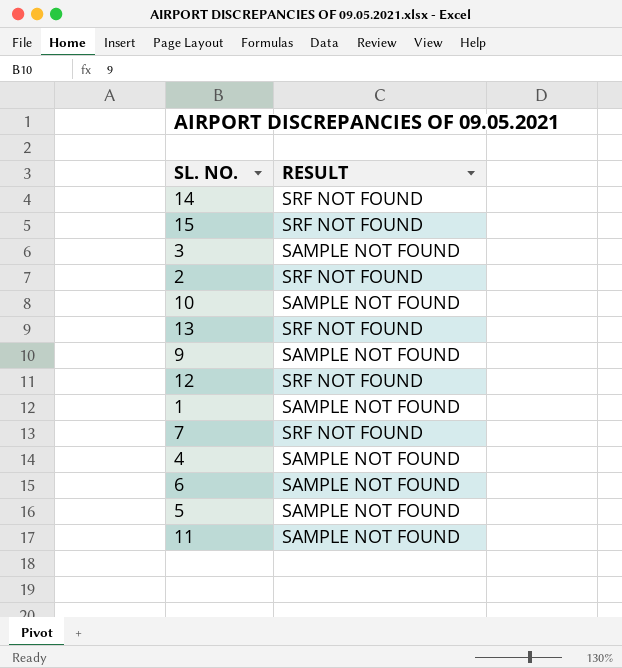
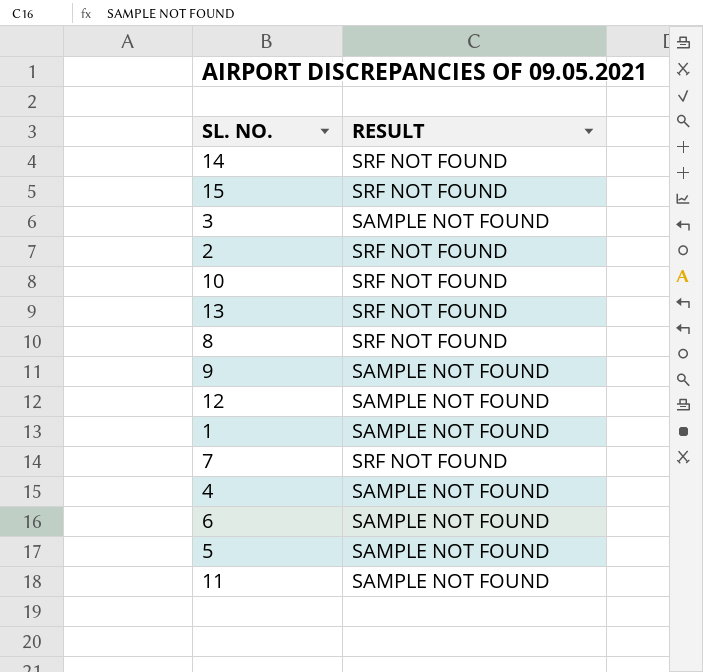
10 | RESULT: SAMPLE NOT FOUND -> SRF NOT FOUND
row 8: none -> SRF NOT FOUND
12 | RESULT: SRF NOT FOUND -> SAMPLE NOT FOUND

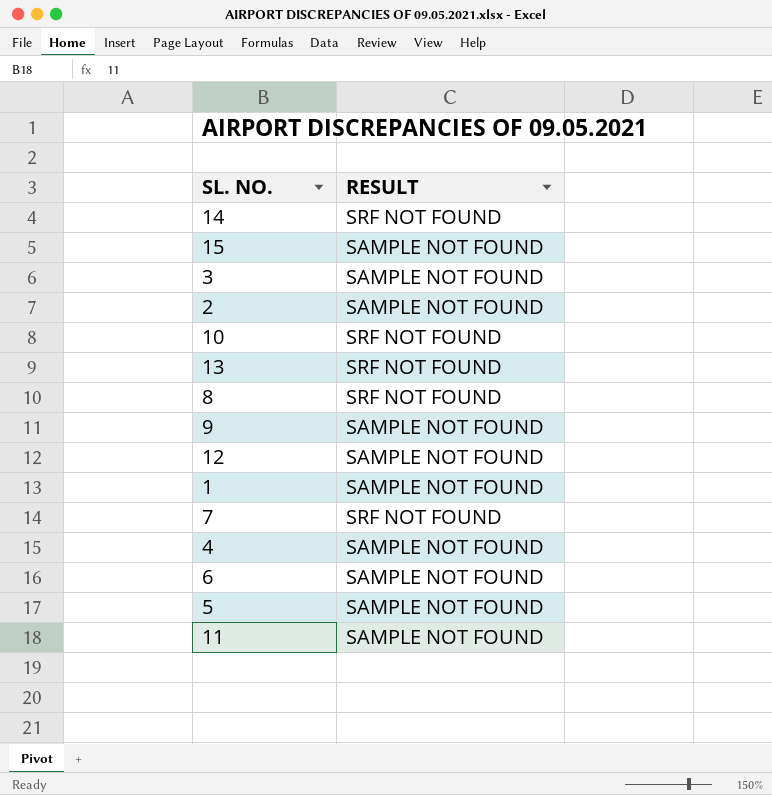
15 | RESULT: SRF NOT FOUND -> SAMPLE NOT FOUND
2 | RESULT: SRF NOT FOUND -> SAMPLE NOT FOUND

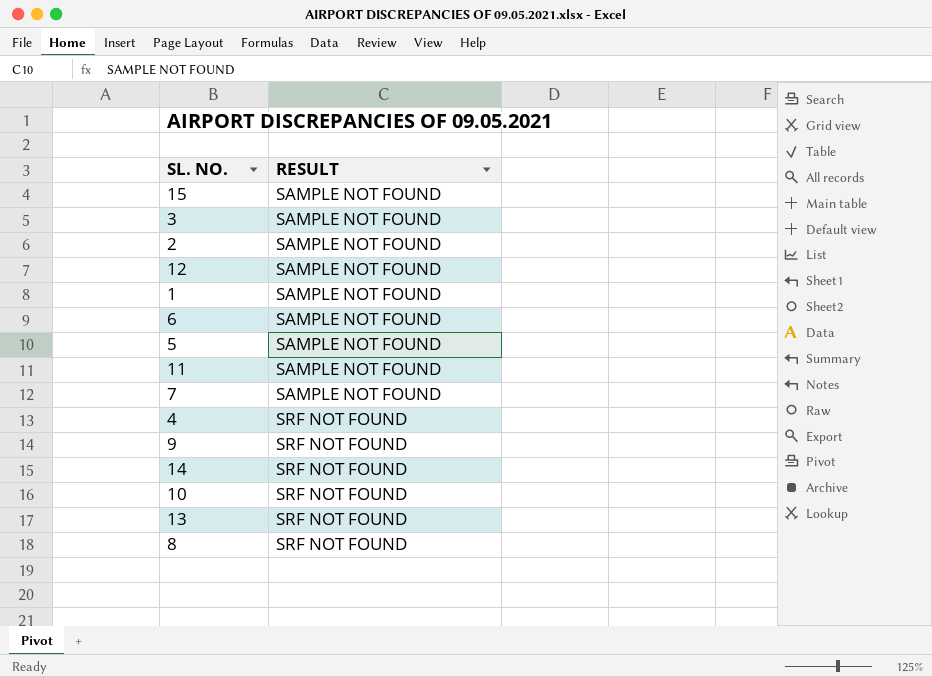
row order: none -> RESULT ascending
7 | RESULT: SRF NOT FOUND -> SAMPLE NOT FOUND
4 | RESULT: SAMPLE NOT FOUND -> SRF NOT FOUND
9 | RESULT: SAMPLE NOT FOUND -> SRF NOT FOUND

